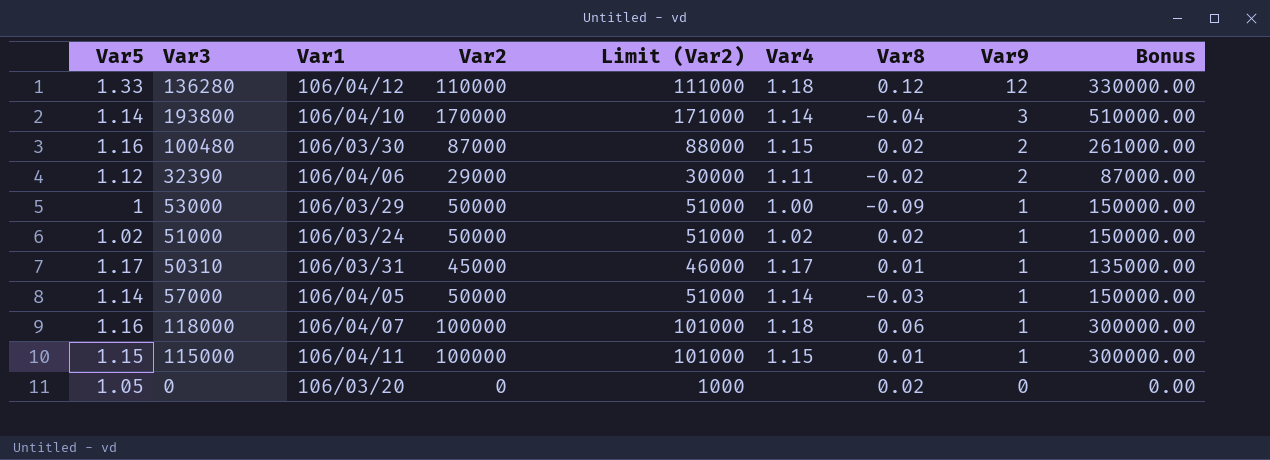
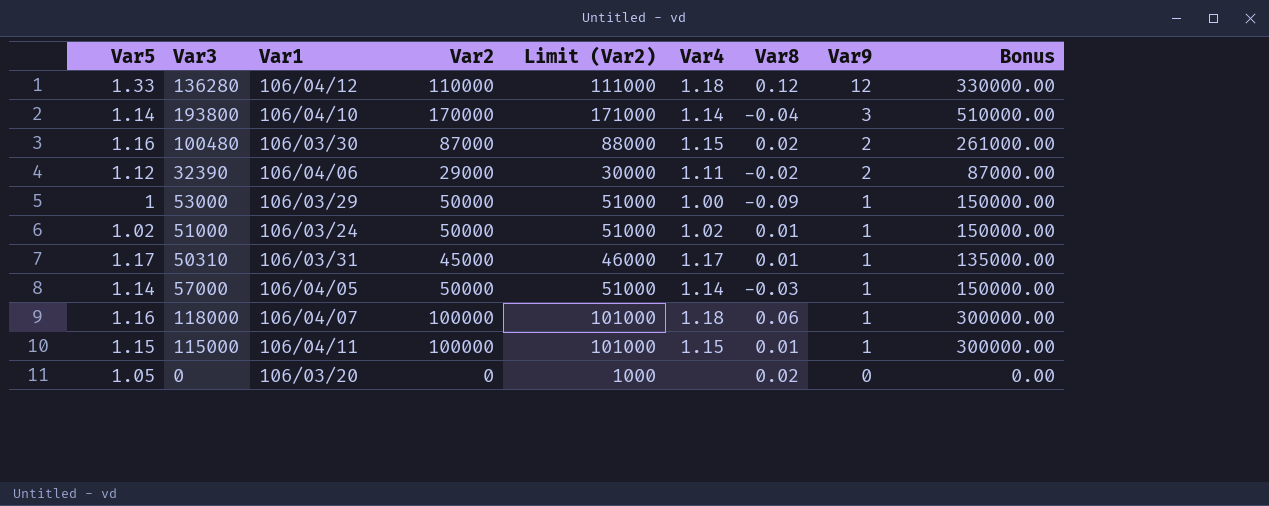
51000 | Var8: 0.02 -> 0.01

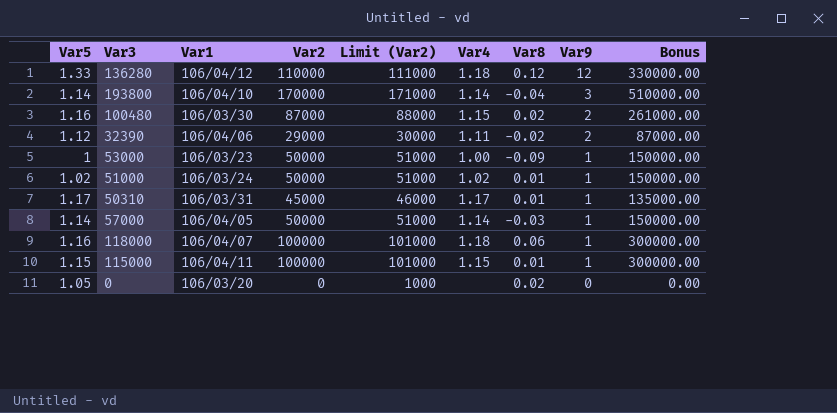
53000 | Var1: 106/03/29 -> 106/03/23

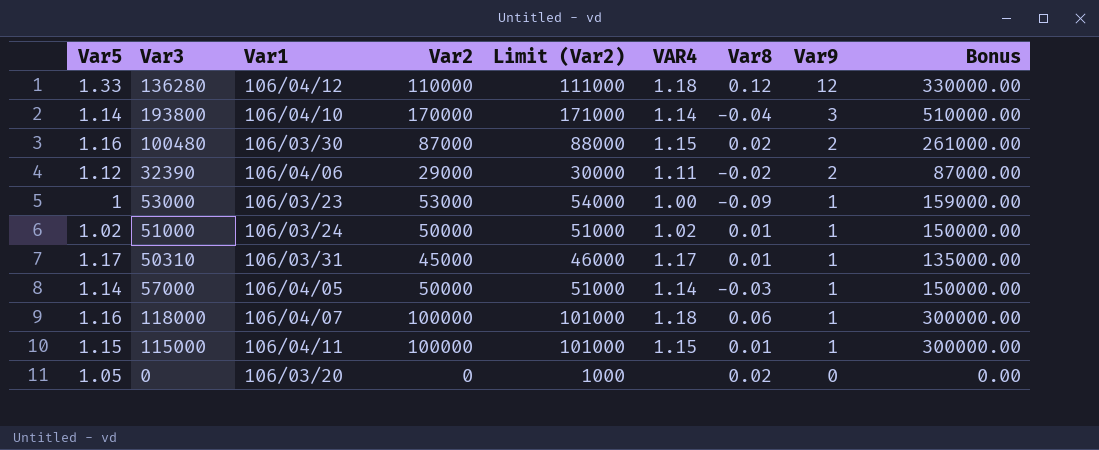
column name: Var4 -> VAR4
53000 | Var2: 50000 -> 53000
53000 | Limit (Var2): 51000 -> 54000
53000 | Bonus: 150000.00 -> 159000.00

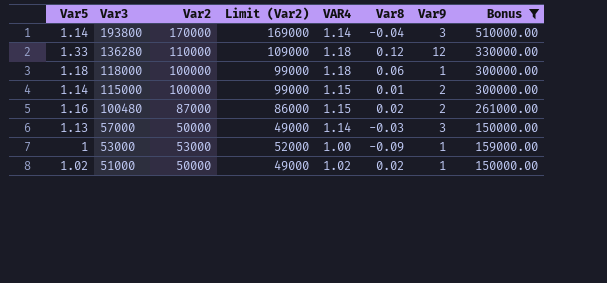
filter: none -> Bonus >= 150000.00
row order: Var9 descending -> Var3 descending
column Var1 | position: 3 -> none
column Limit (Var2) | formula: [Var2] + 1000 -> [Var2] - 1000
118000 | Var5: 1.16 -> 1.18
115000 | Var5: 1.15 -> 1.14
115000 | Var9: 1 -> 2
57000 | Var5: 1.14 -> 1.13
57000 | Var9: 1 -> 3
51000 | Var8: 0.01 -> 0.02

